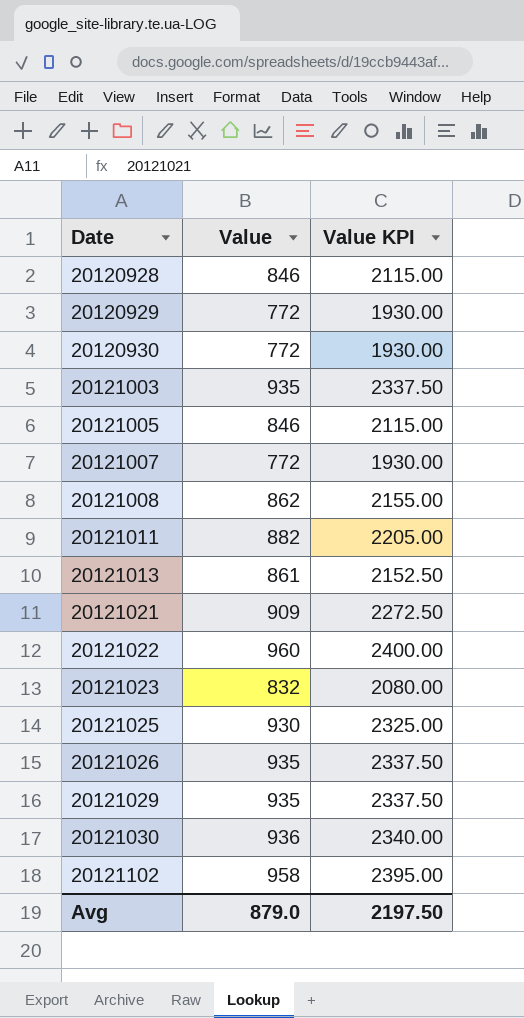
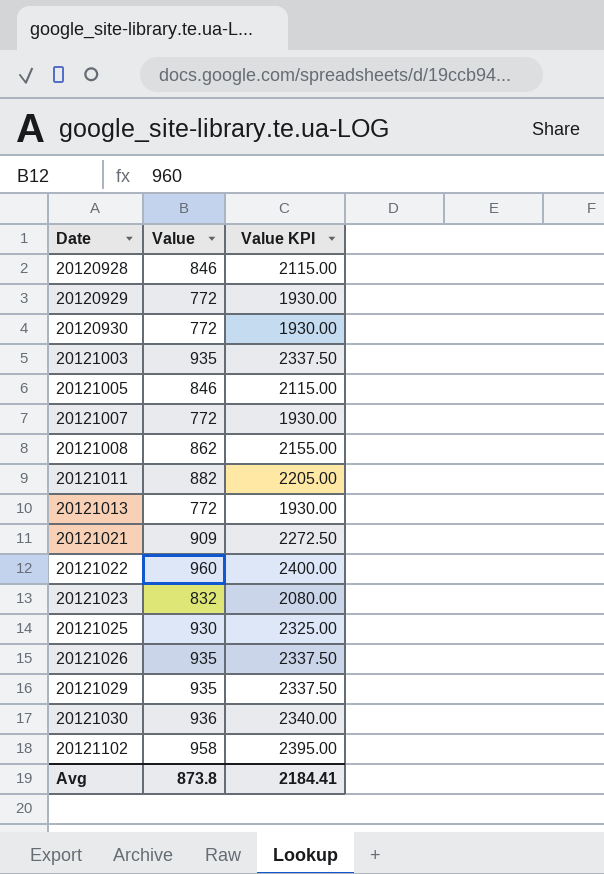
20121013 | Value: 861 -> 772
20121013 | Value KPI: 2152.50 -> 1930.00
Avg | Value: 879.0 -> 873.8
Avg | Value KPI: 2197.50 -> 2184.41

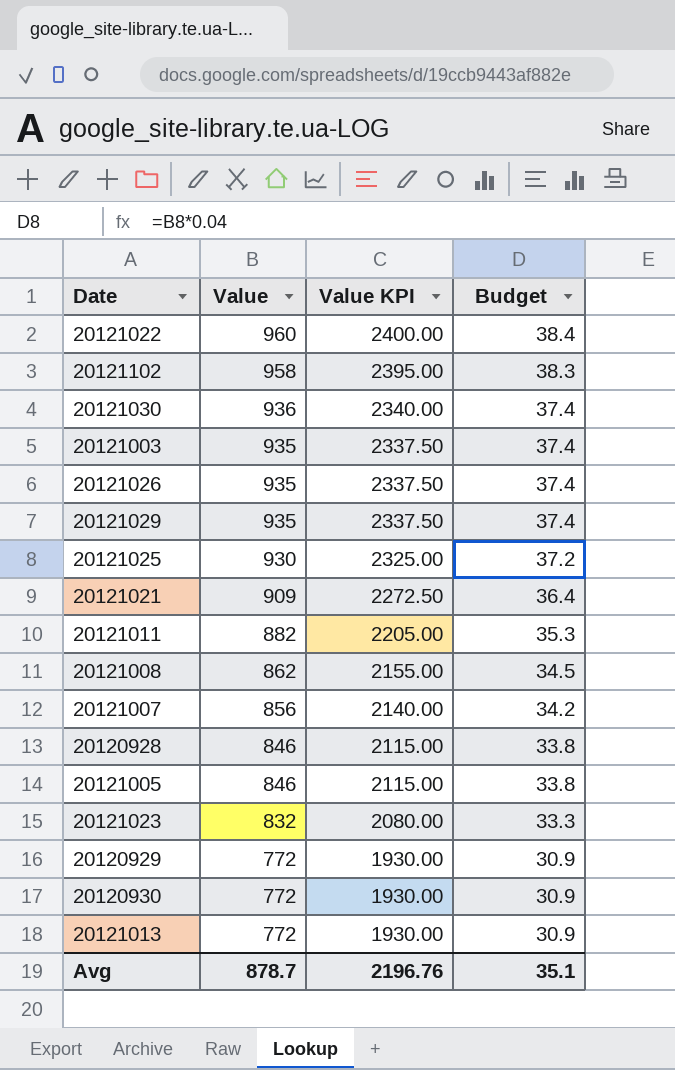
row order: Date ascending -> Value descending
column Budget | formula: none -> [Value] * 0.04
20121007 | Value: 772 -> 856
20121007 | Value KPI: 1930.00 -> 2140.00
Avg | Value: 873.8 -> 878.7
Avg | Value KPI: 2184.41 -> 2196.76

